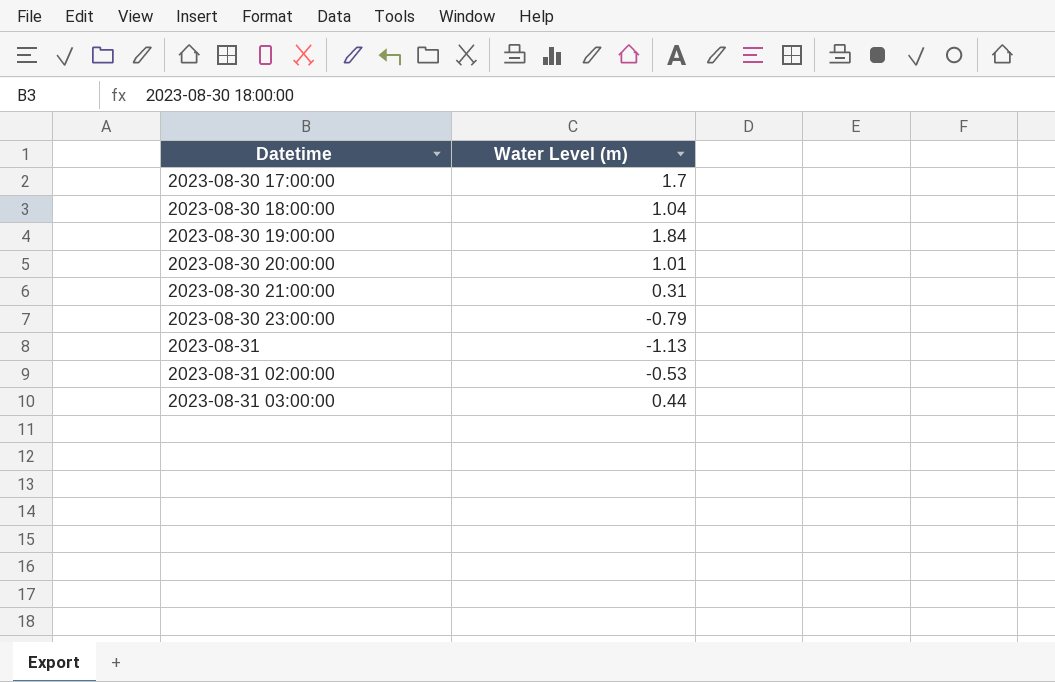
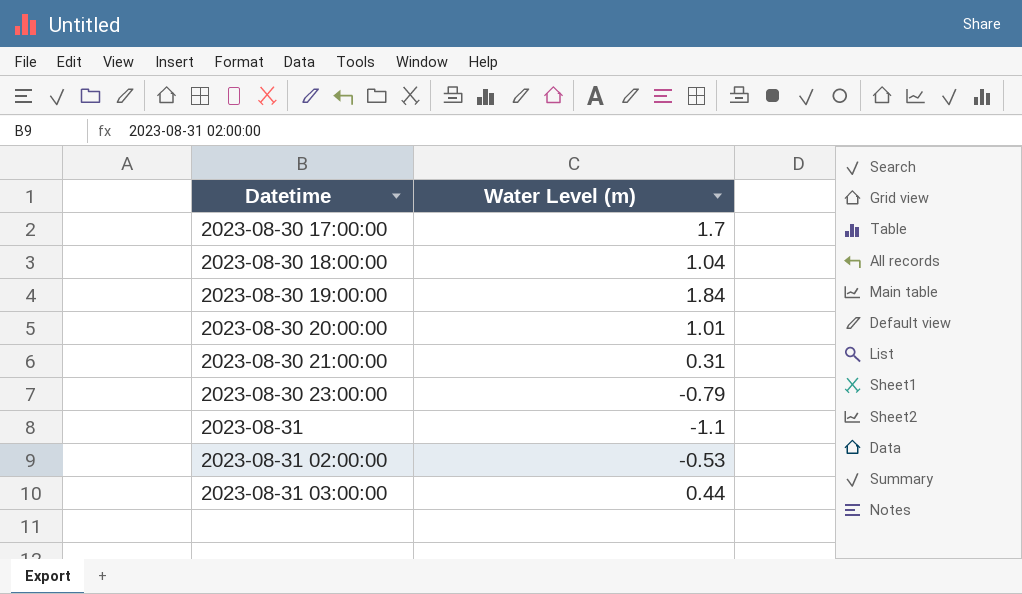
2023-08-31 | Water Level (m): -1.13 -> -1.1

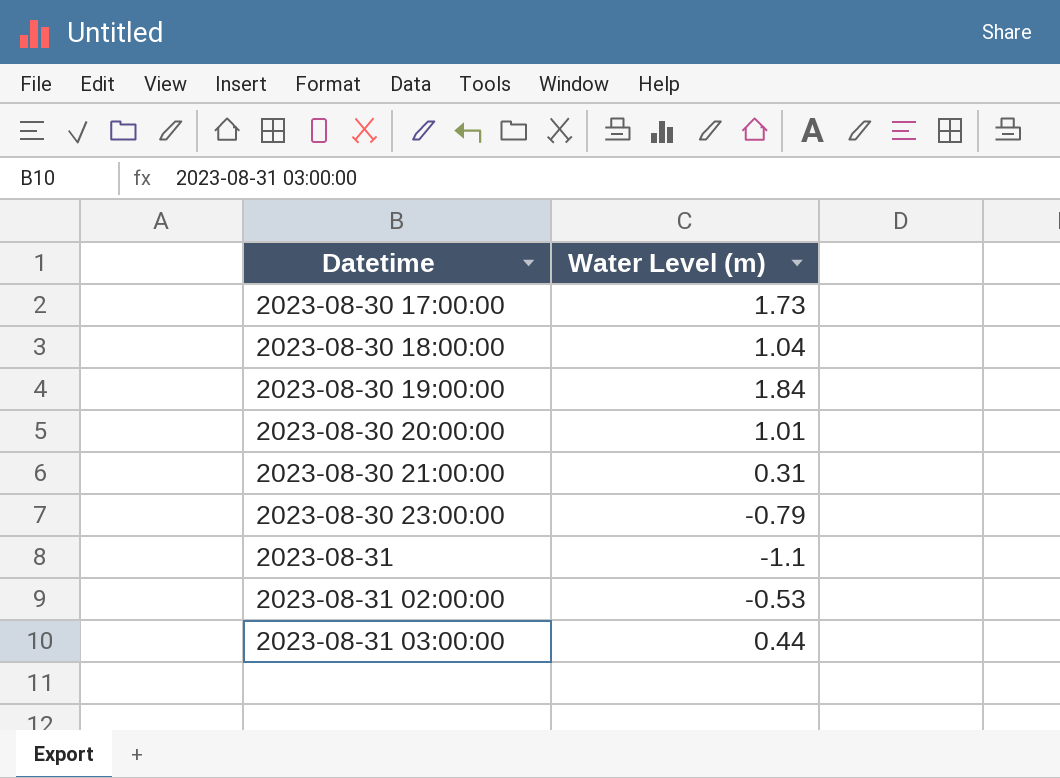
2023-08-30 17:00:00 | Water Level (m): 1.7 -> 1.73

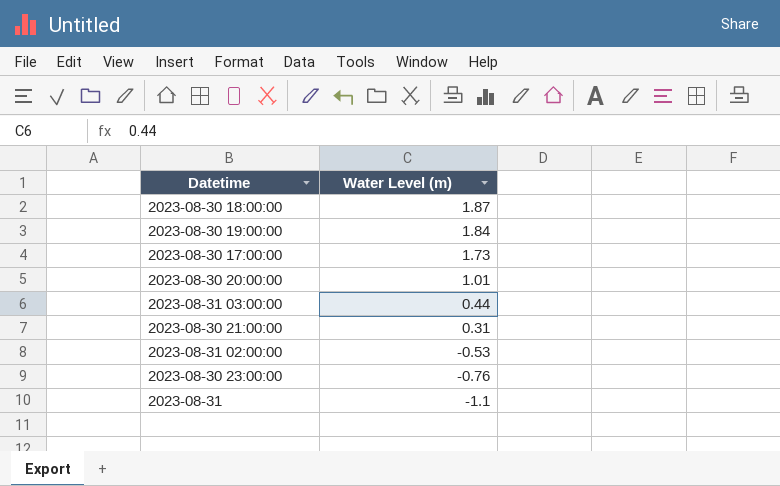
row order: Datetime ascending -> Water Level (m) descending
2023-08-30 18:00:00 | Water Level (m): 1.04 -> 1.87
2023-08-30 23:00:00 | Water Level (m): -0.79 -> -0.76

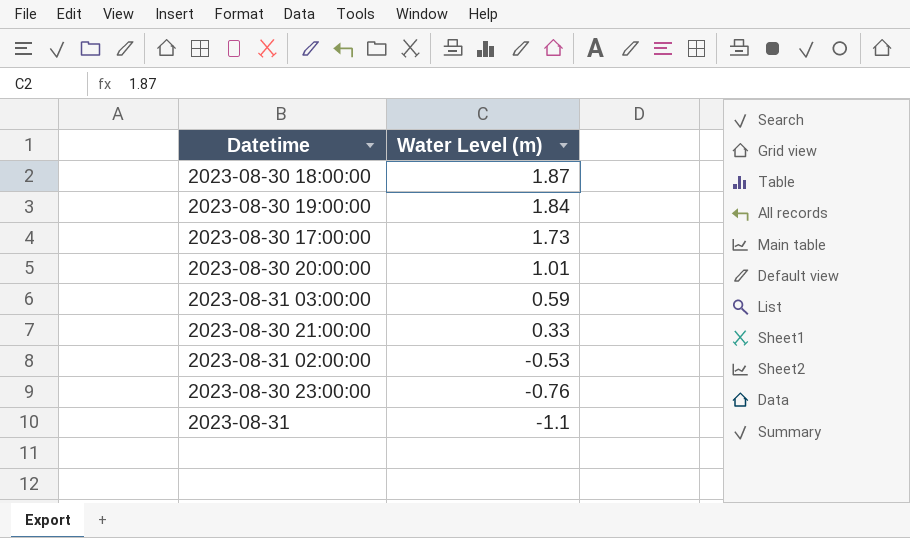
2023-08-31 03:00:00 | Water Level (m): 0.44 -> 0.59
2023-08-30 21:00:00 | Water Level (m): 0.31 -> 0.33

